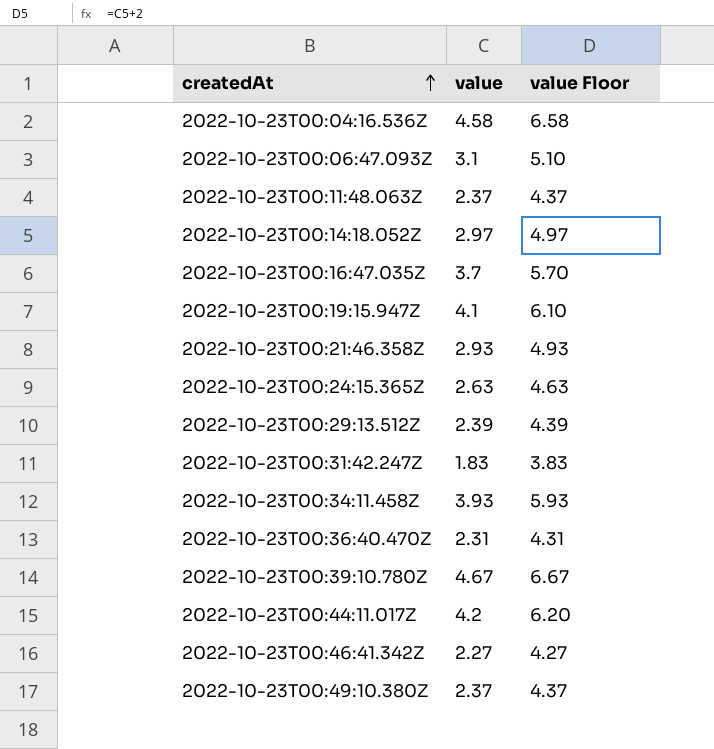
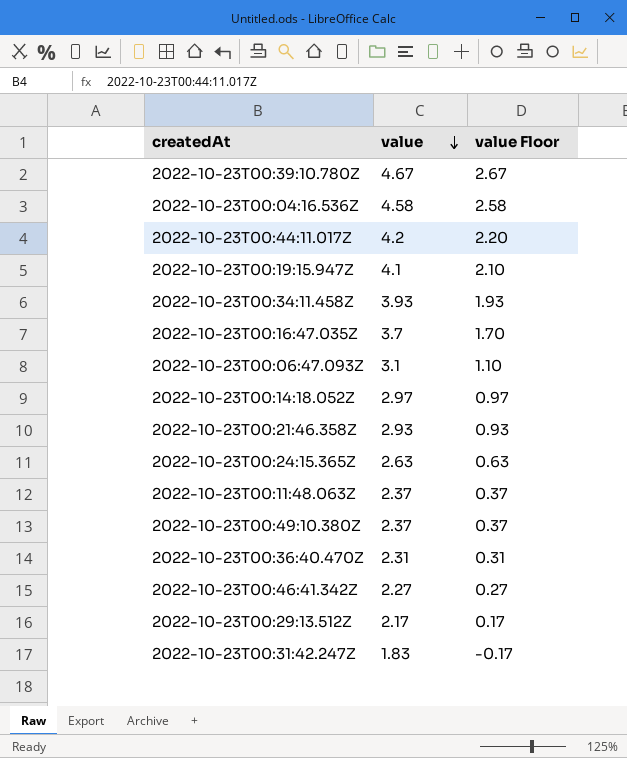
row order: createdAt ascending -> value descending
column value Floor | formula: [value] + 2 -> [value] - 2
2022-10-23T00:29:13.512Z | value: 2.39 -> 2.17

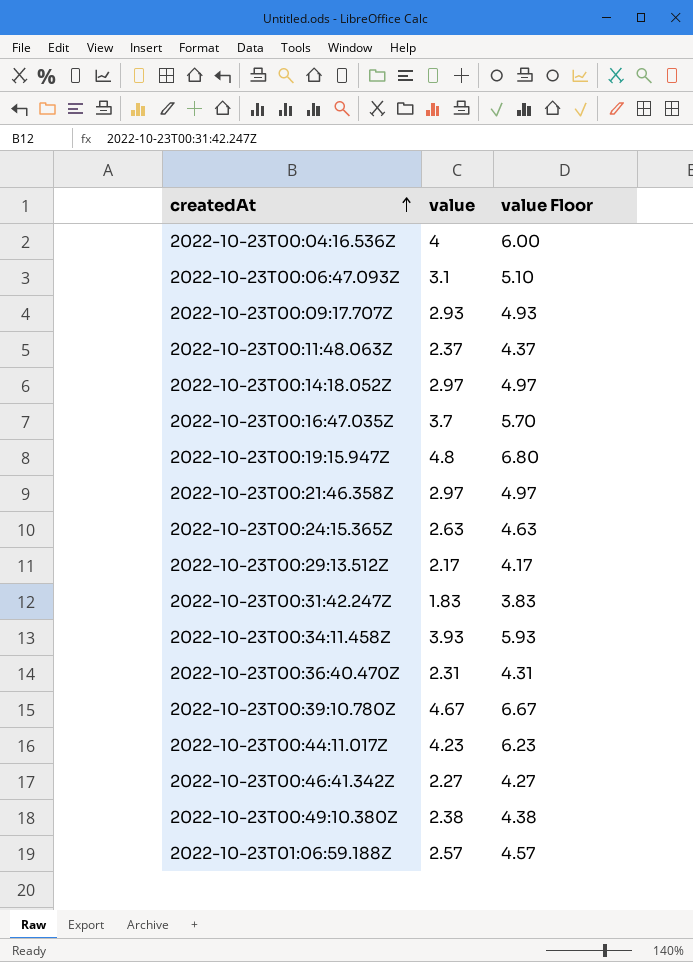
row order: value descending -> createdAt ascending
column value Floor | formula: [value] - 2 -> [value] + 2
2022-10-23T00:04:16.536Z | value: 4.58 -> 4
row 2022-10-23T00:09:17.707Z: none -> 2.93 | 4.93
2022-10-23T00:19:15.947Z | value: 4.1 -> 4.8
2022-10-23T00:21:46.358Z | value: 2.93 -> 2.97
2022-10-23T00:44:11.017Z | value: 4.2 -> 4.23
2022-10-23T00:49:10.380Z | value: 2.37 -> 2.38
row 2022-10-23T01:06:59.188Z: none -> 2.57 | 4.57

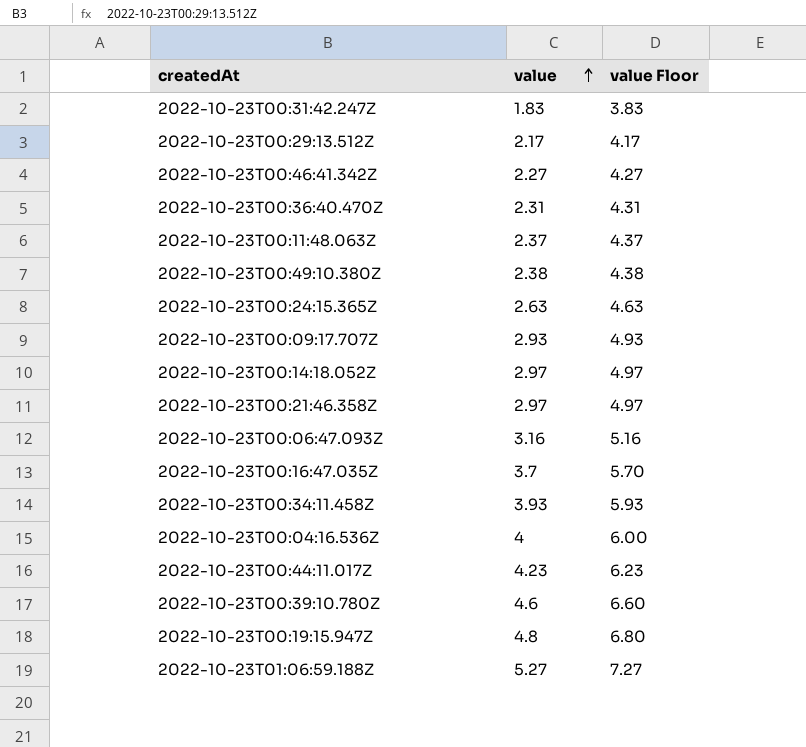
row order: createdAt ascending -> value ascending
2022-10-23T00:06:47.093Z | value: 3.1 -> 3.16
2022-10-23T00:06:47.093Z | value Floor: 5.10 -> 5.16
2022-10-23T00:39:10.780Z | value: 4.67 -> 4.6
2022-10-23T00:39:10.780Z | value Floor: 6.67 -> 6.60
2022-10-23T01:06:59.188Z | value: 2.57 -> 5.27
2022-10-23T01:06:59.188Z | value Floor: 4.57 -> 7.27

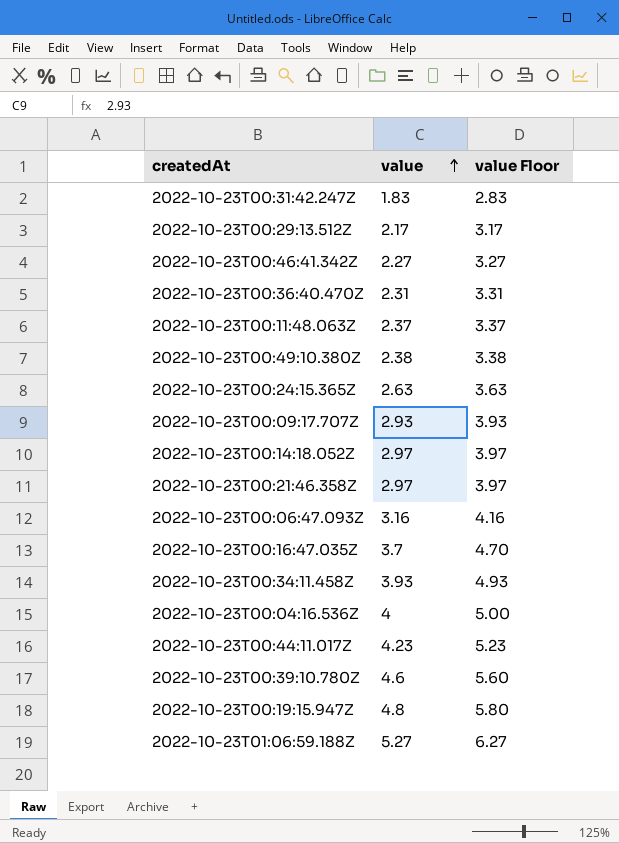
column value Floor | formula: [value] + 2 -> [value] + 1

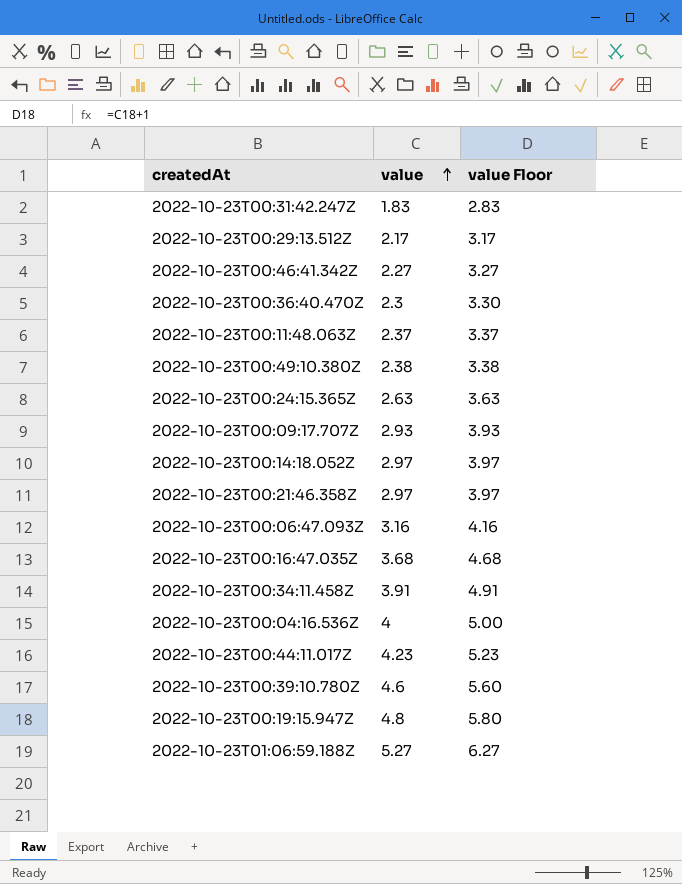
2022-10-23T00:36:40.470Z | value: 2.31 -> 2.3
2022-10-23T00:36:40.470Z | value Floor: 3.31 -> 3.30
2022-10-23T00:16:47.035Z | value: 3.7 -> 3.68
2022-10-23T00:16:47.035Z | value Floor: 4.70 -> 4.68
2022-10-23T00:34:11.458Z | value: 3.93 -> 3.91
2022-10-23T00:34:11.458Z | value Floor: 4.93 -> 4.91

